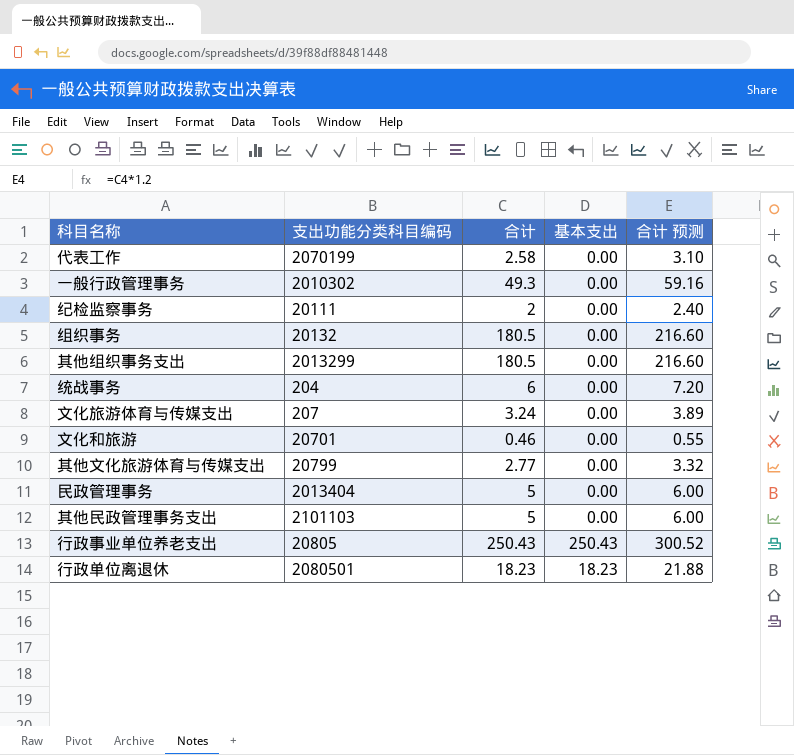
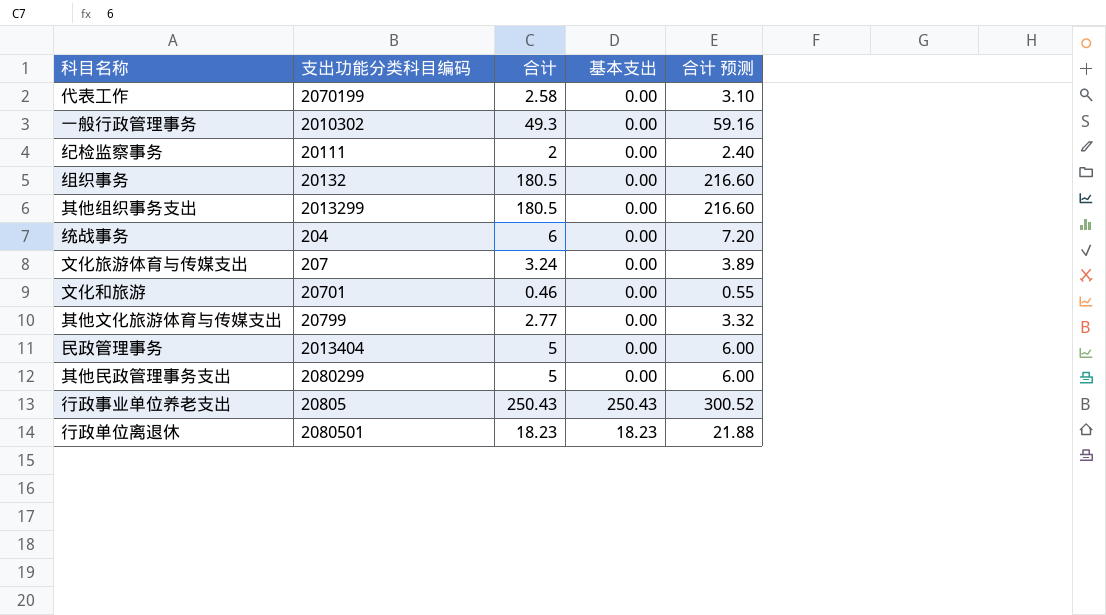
其他民政管理事务支出 | 支出功能分类科目编码: 2101103 -> 2080299

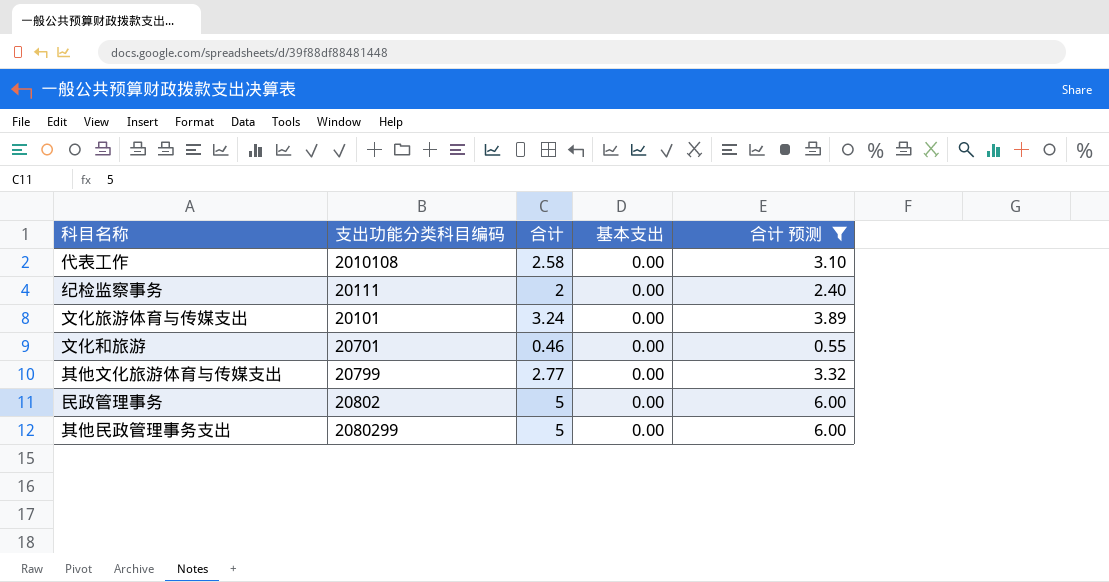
filter: none -> 合计 预测 <= 6.00
代表工作 | 支出功能分类科目编码: 2070199 -> 2010108
文化旅游体育与传媒支出 | 支出功能分类科目编码: 207 -> 20101
民政管理事务 | 支出功能分类科目编码: 2013404 -> 20802

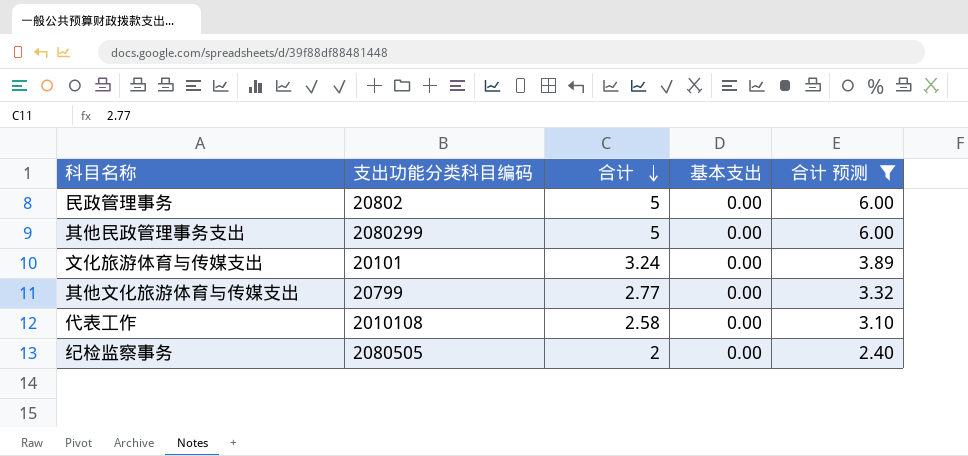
row order: none -> 合计 descending
row 文化和旅游: 20701 | 0.46 | 0.00 | 0.55 -> none
纪检监察事务 | 支出功能分类科目编码: 20111 -> 2080505

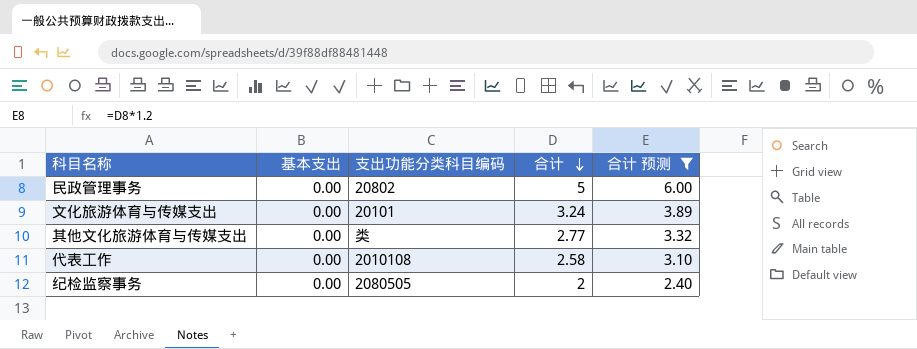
column 基本支出 | position: 4 -> 2
row 其他民政管理事务支出: 2080299 | 5 | 0.00 | 6.00 -> none
其他文化旅游体育与传媒支出 | 支出功能分类科目编码: 20799 -> 类

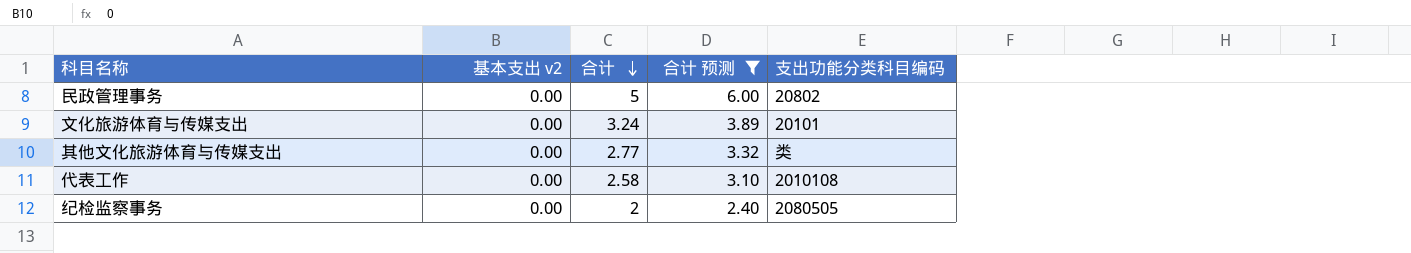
column name: 基本支出 -> 基本支出 v2
column 支出功能分类科目编码 | position: 3 -> 5

